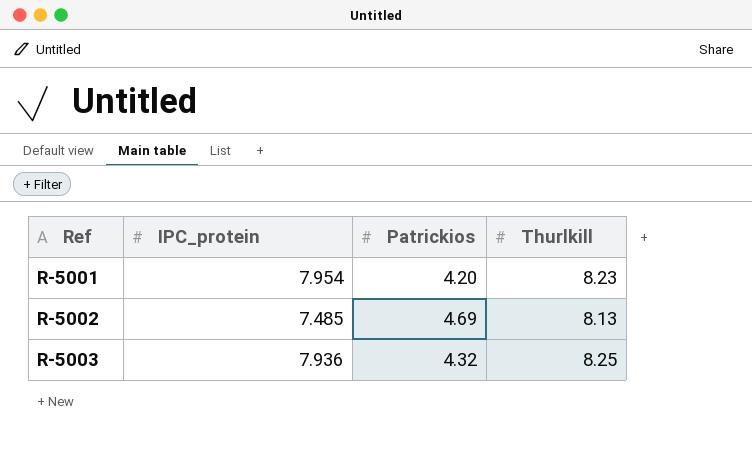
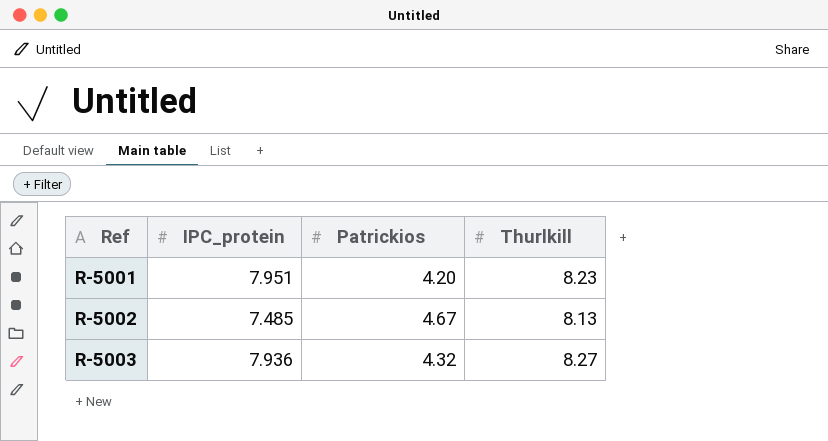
R-5001 | IPC_protein: 7.954 -> 7.951
R-5002 | Patrickios: 4.69 -> 4.67
R-5003 | Thurlkill: 8.25 -> 8.27

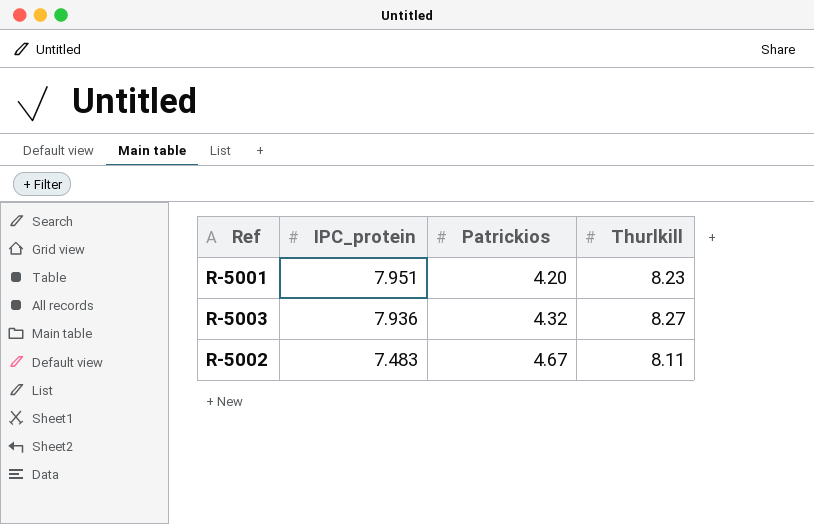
row order: Ref ascending -> IPC_protein descending
R-5002 | IPC_protein: 7.485 -> 7.483
R-5002 | Thurlkill: 8.13 -> 8.11

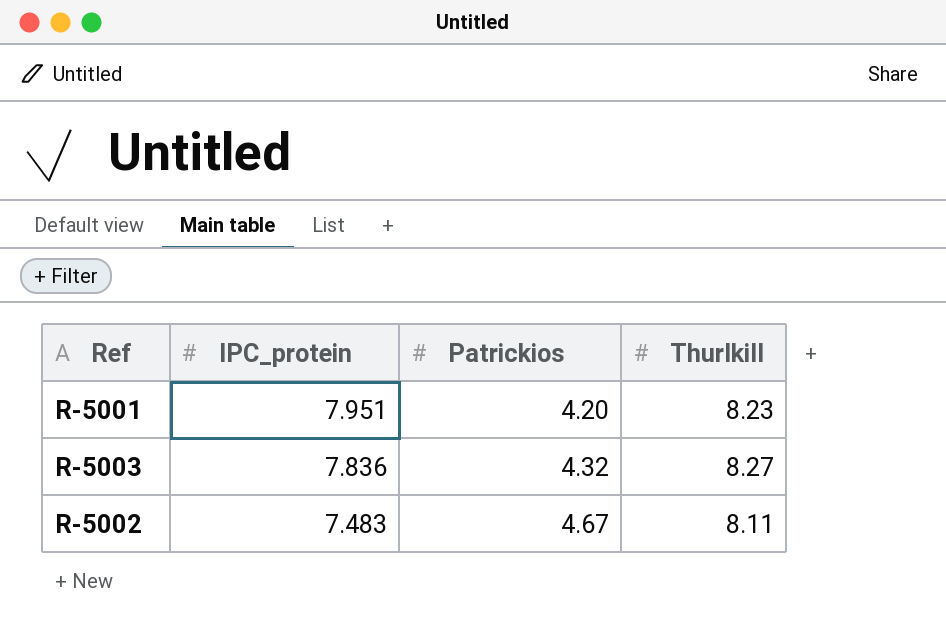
R-5003 | IPC_protein: 7.936 -> 7.836

